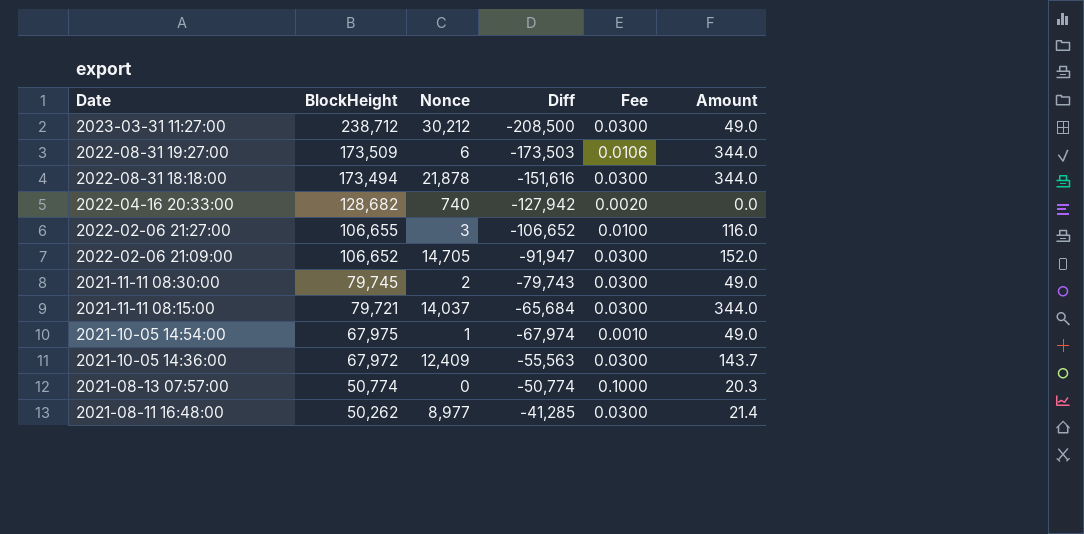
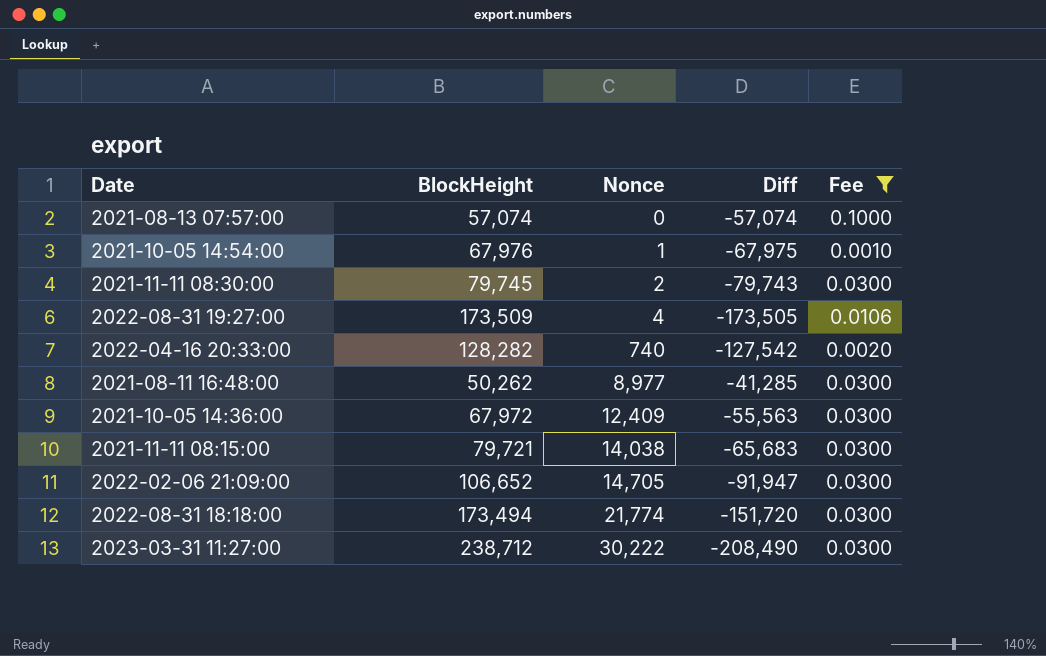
filter: none -> Fee != 0.0100
row order: Date descending -> Nonce ascending
column Amount | position: 6 -> none
2021-08-13 07:57:00 | BlockHeight: 50,774 -> 57,074
2021-08-13 07:57:00 | Diff: -50,774 -> -57,074
2021-10-05 14:54:00 | BlockHeight: 67,975 -> 67,976
2021-10-05 14:54:00 | Diff: -67,974 -> -67,975
2022-08-31 19:27:00 | Nonce: 6 -> 4
2022-08-31 19:27:00 | Diff: -173,503 -> -173,505
2022-04-16 20:33:00 | BlockHeight: 128,682 -> 128,282
2022-04-16 20:33:00 | Diff: -127,942 -> -127,542
2021-11-11 08:15:00 | Nonce: 14,037 -> 14,038
2021-11-11 08:15:00 | Diff: -65,684 -> -65,683
2022-08-31 18:18:00 | Nonce: 21,878 -> 21,774
2022-08-31 18:18:00 | Diff: -151,616 -> -151,720
2023-03-31 11:27:00 | Nonce: 30,212 -> 30,222
2023-03-31 11:27:00 | Diff: -208,500 -> -208,490

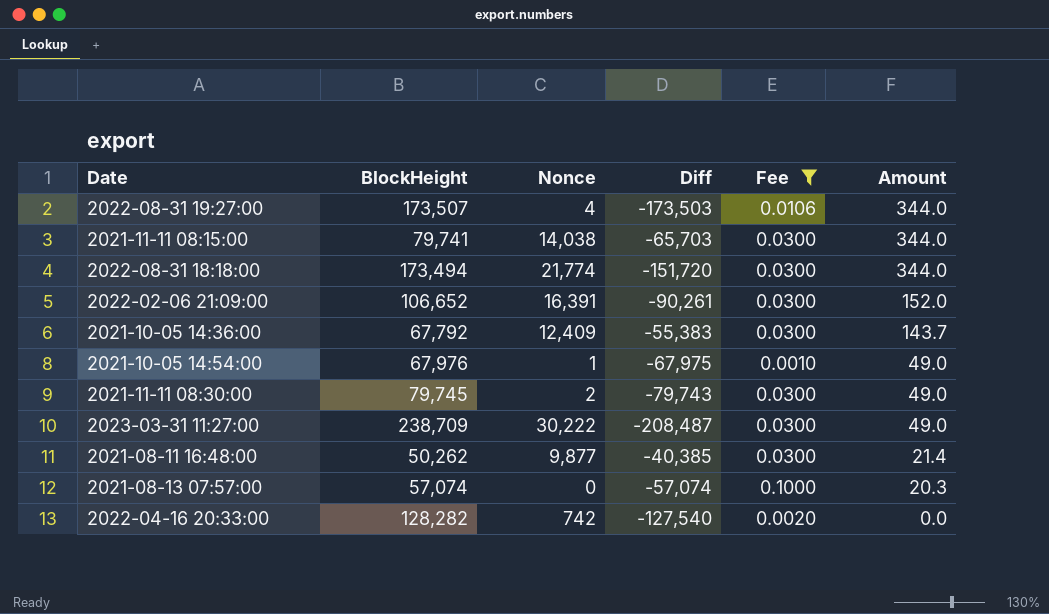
row order: Nonce ascending -> Amount descending
column Amount | position: none -> 6
2022-08-31 19:27:00 | BlockHeight: 173,509 -> 173,507
2022-08-31 19:27:00 | Diff: -173,505 -> -173,503
2021-11-11 08:15:00 | BlockHeight: 79,721 -> 79,741
2021-11-11 08:15:00 | Diff: -65,683 -> -65,703
2022-02-06 21:09:00 | Nonce: 14,705 -> 16,391
2022-02-06 21:09:00 | Diff: -91,947 -> -90,261
2021-10-05 14:36:00 | BlockHeight: 67,972 -> 67,792
2021-10-05 14:36:00 | Diff: -55,563 -> -55,383
2023-03-31 11:27:00 | BlockHeight: 238,712 -> 238,709
2023-03-31 11:27:00 | Diff: -208,490 -> -208,487
2021-08-11 16:48:00 | Nonce: 8,977 -> 9,877
2021-08-11 16:48:00 | Diff: -41,285 -> -40,385
2022-04-16 20:33:00 | Nonce: 740 -> 742
2022-04-16 20:33:00 | Diff: -127,542 -> -127,540

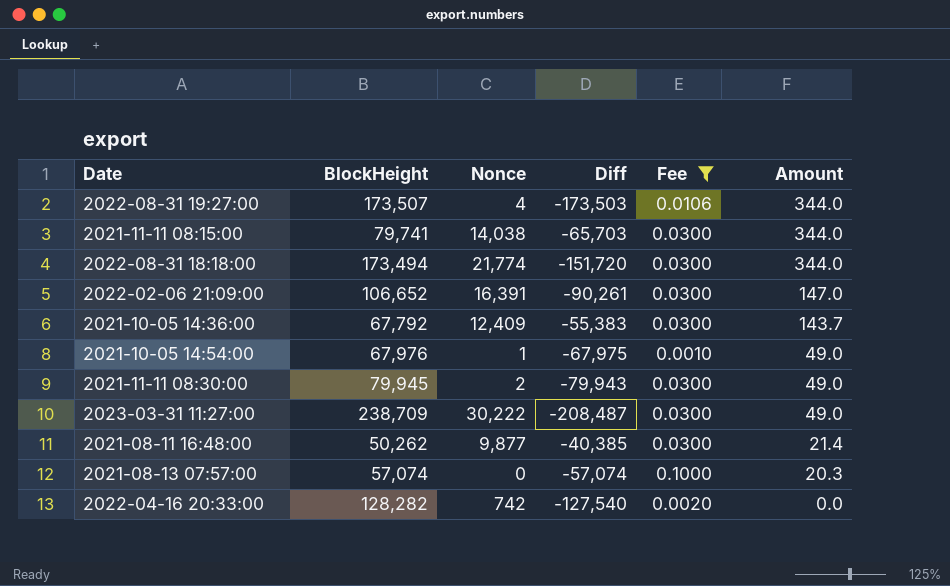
2022-02-06 21:09:00 | Amount: 152.0 -> 147.0
2021-11-11 08:30:00 | BlockHeight: 79,745 -> 79,945
2021-11-11 08:30:00 | Diff: -79,743 -> -79,943

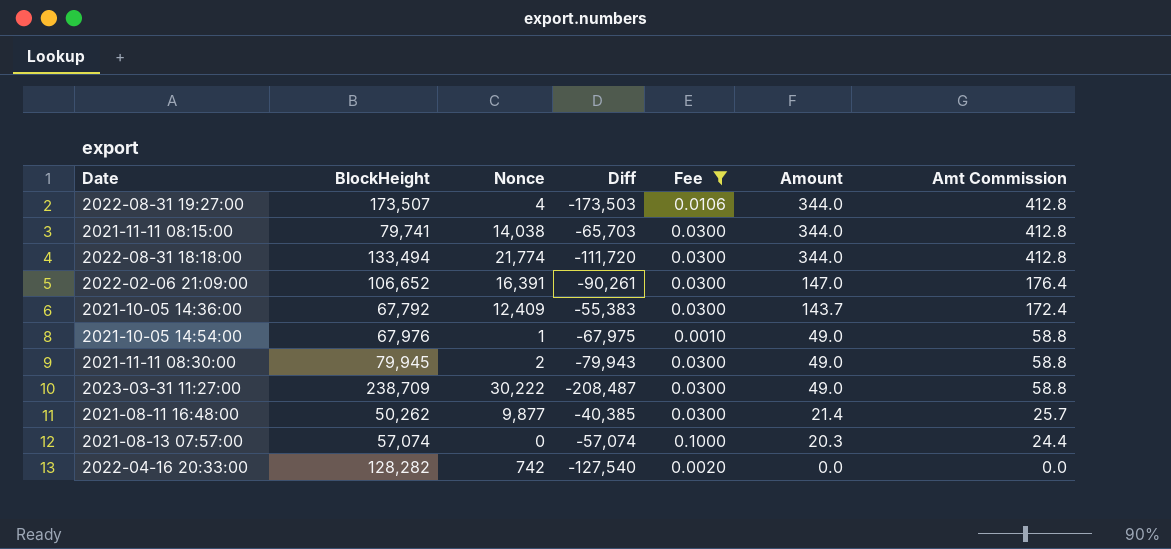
column Amt Commission | formula: none -> [Amount] * 1.2
2022-08-31 18:18:00 | BlockHeight: 173,494 -> 133,494
2022-08-31 18:18:00 | Diff: -151,720 -> -111,720

